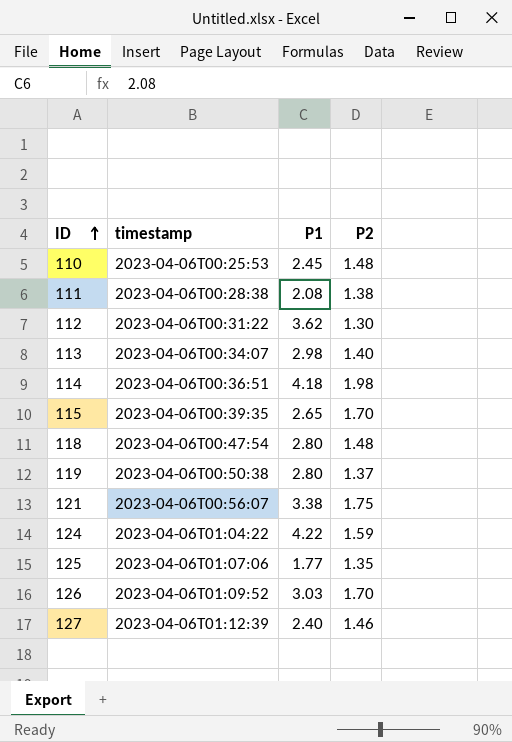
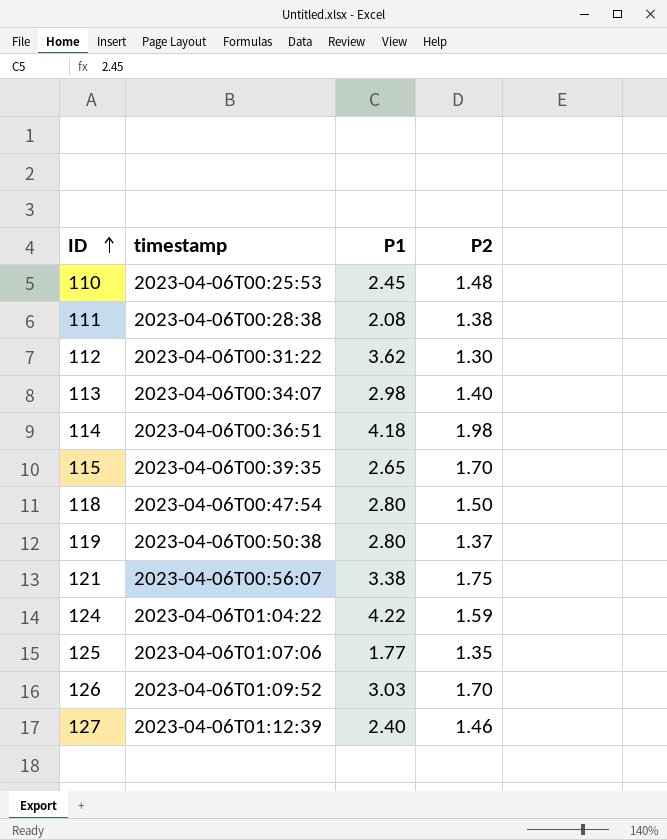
118 | P2: 1.48 -> 1.50

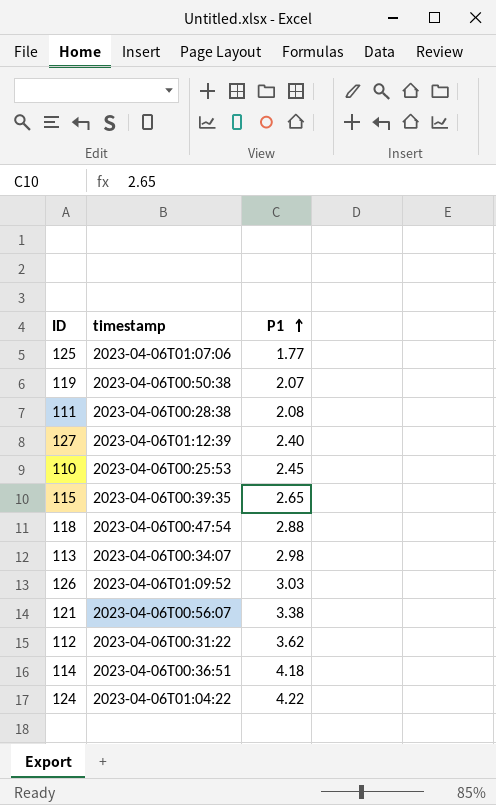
row order: ID ascending -> P1 ascending
column P2 | position: 4 -> none
119 | P1: 2.80 -> 2.07
118 | P1: 2.80 -> 2.88

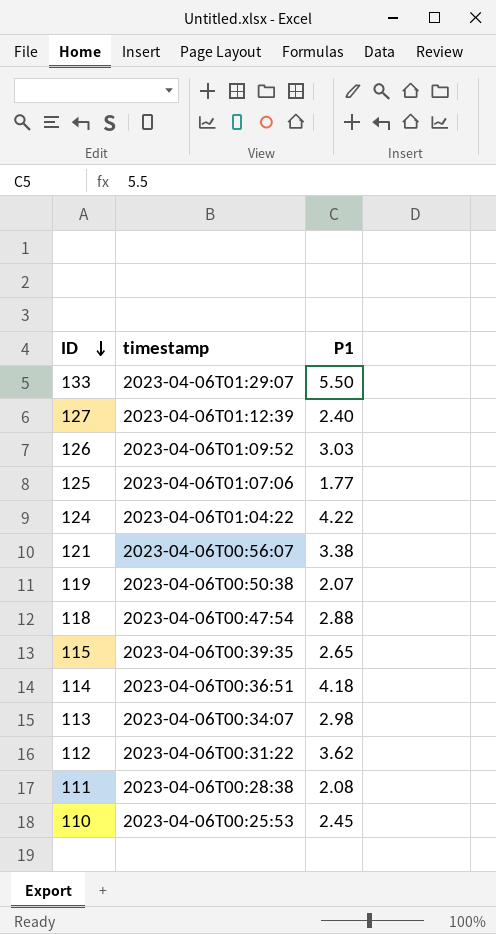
row order: P1 ascending -> ID descending
row 133: none -> 2023-04-06T01:29:07 | 5.50

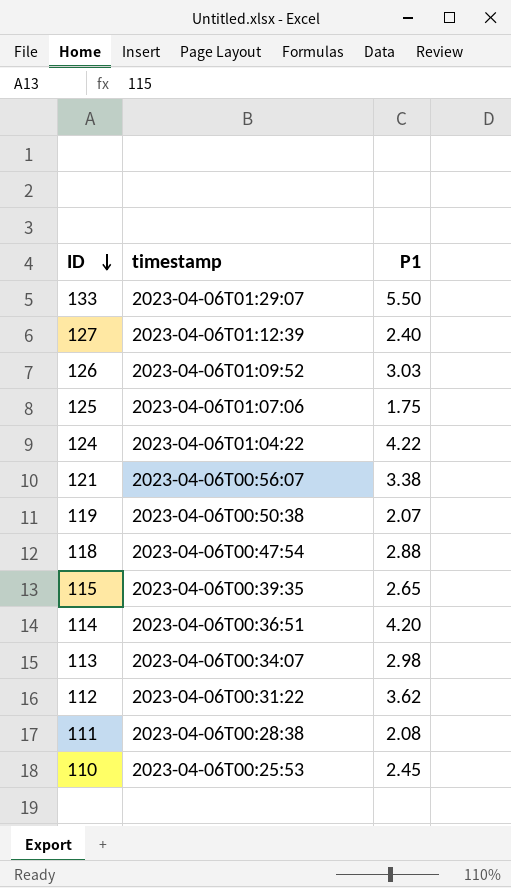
125 | P1: 1.77 -> 1.75
114 | P1: 4.18 -> 4.20

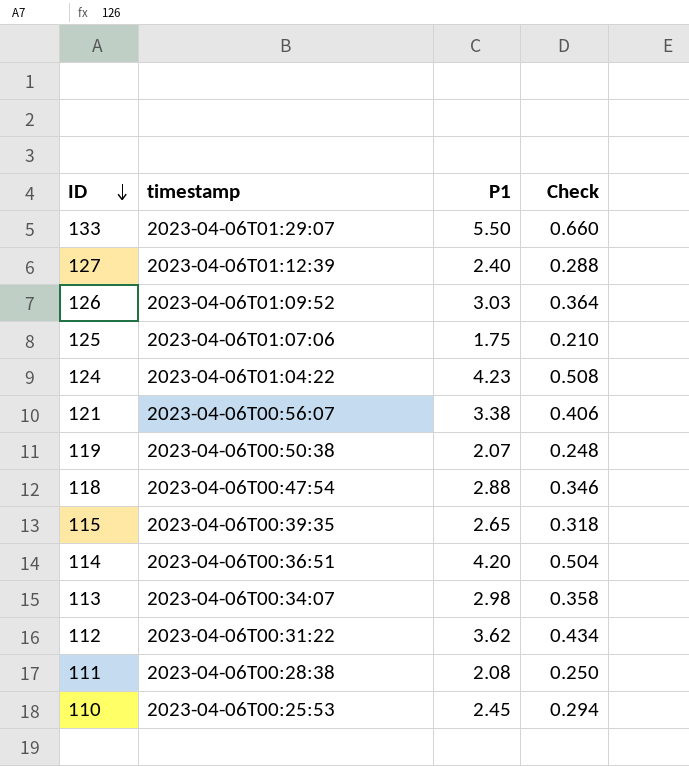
column Check | formula: none -> [P1] * 0.12
124 | P1: 4.22 -> 4.23

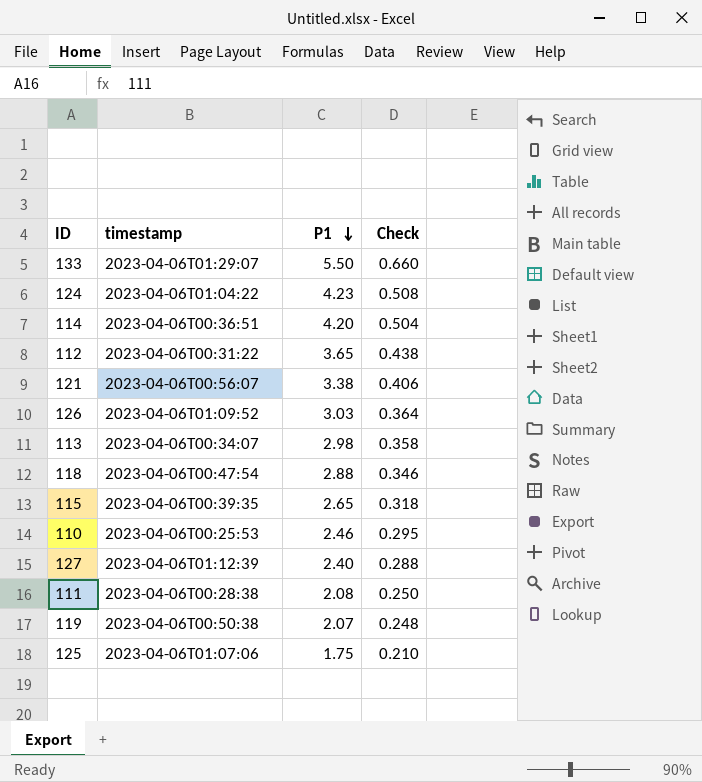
row order: ID descending -> P1 descending
112 | P1: 3.62 -> 3.65
112 | Check: 0.434 -> 0.438
110 | P1: 2.45 -> 2.46
110 | Check: 0.294 -> 0.295

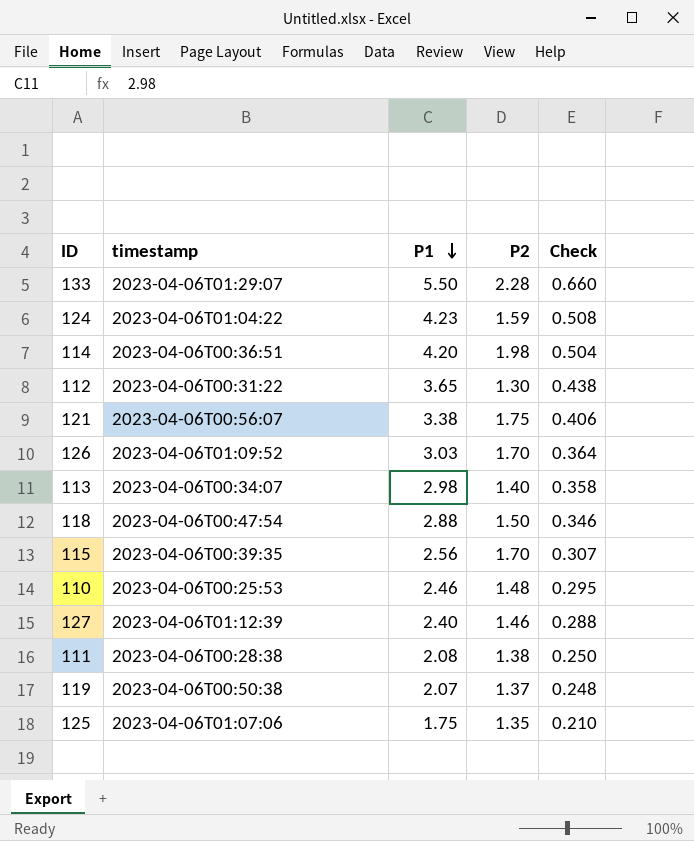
column P2 | position: none -> 4
115 | P1: 2.65 -> 2.56
115 | Check: 0.318 -> 0.307

